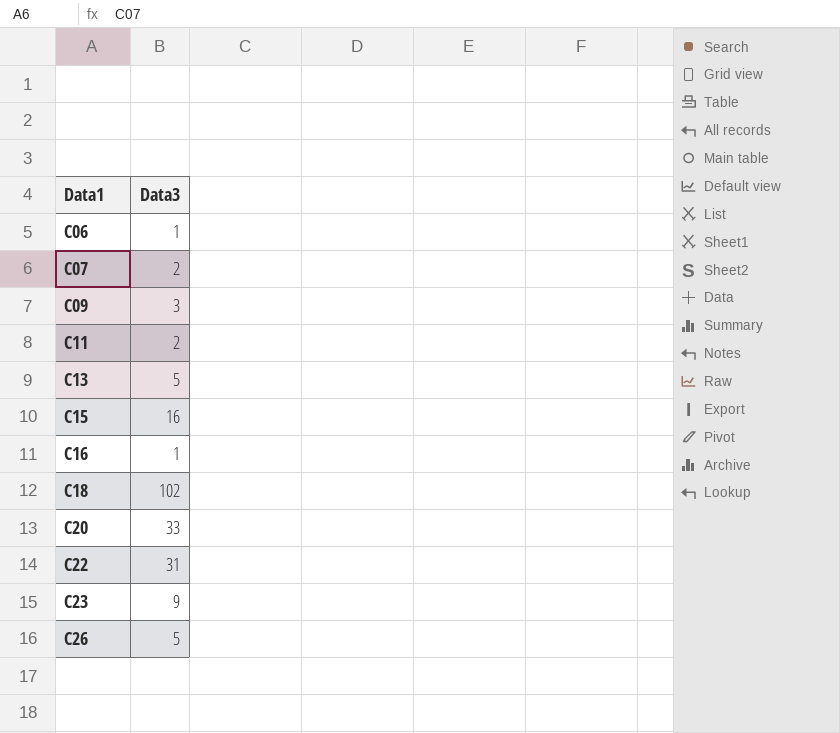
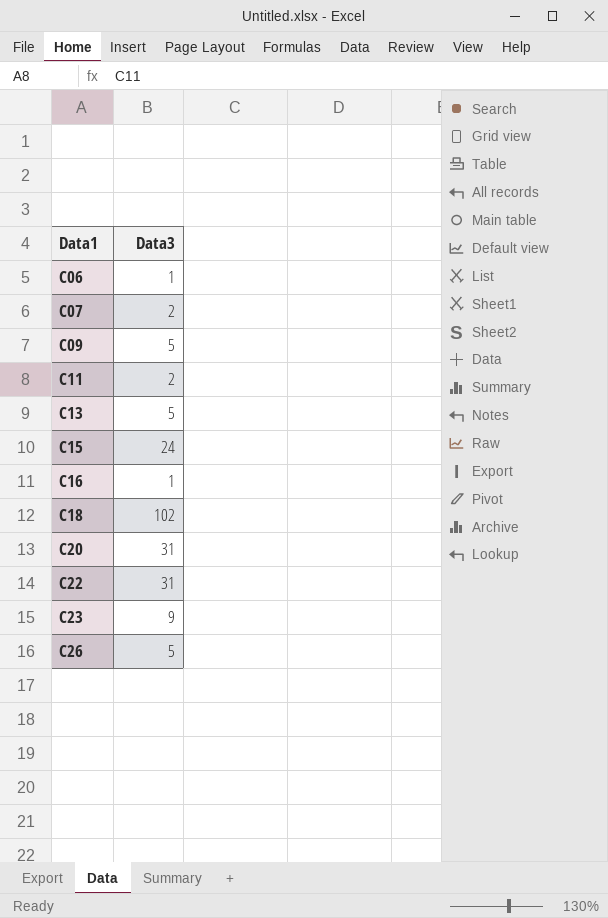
C09 | Data3: 3 -> 5
C15 | Data3: 16 -> 24
C20 | Data3: 33 -> 31

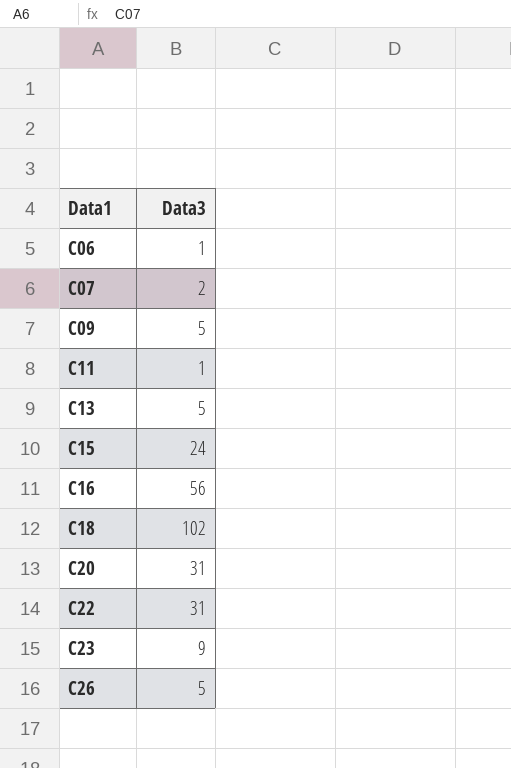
C11 | Data3: 2 -> 1
C16 | Data3: 1 -> 56

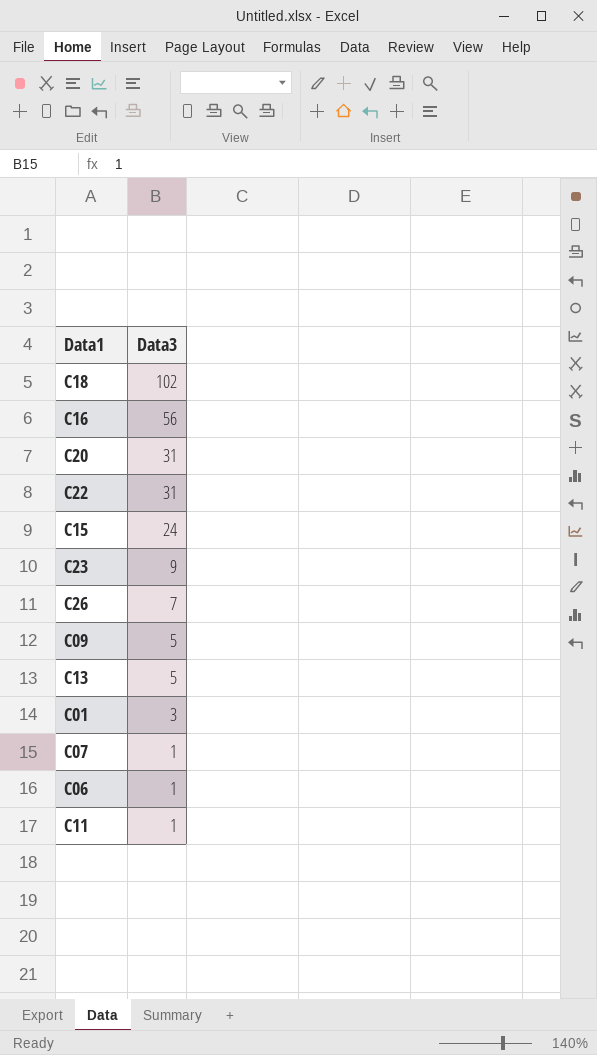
row order: Data1 ascending -> Data3 descending
C26 | Data3: 5 -> 7
row C01: none -> 3
C07 | Data3: 2 -> 1

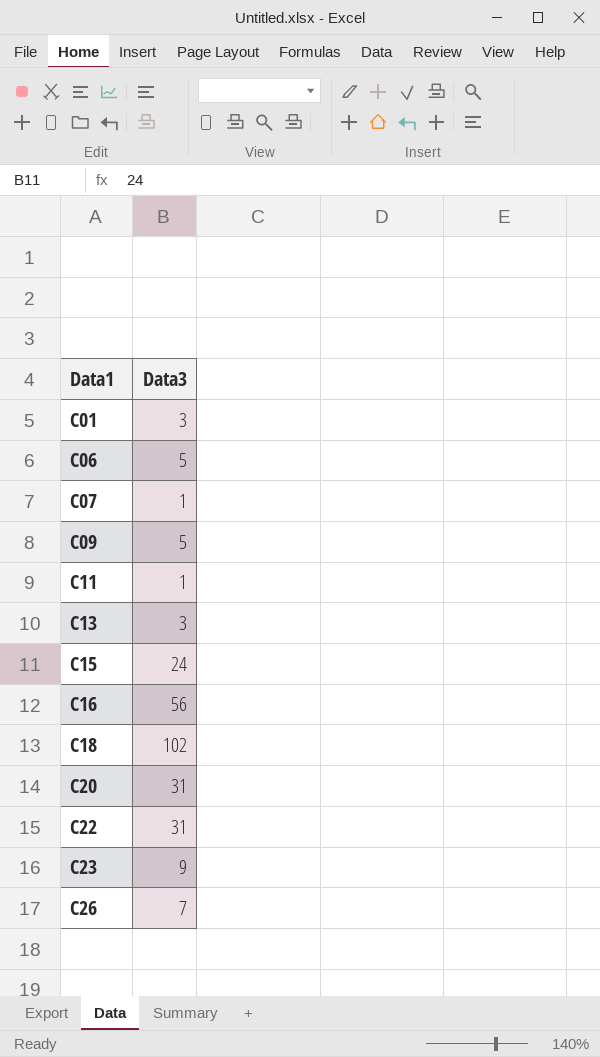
row order: Data3 descending -> Data1 ascending
C06 | Data3: 1 -> 5
C13 | Data3: 5 -> 3

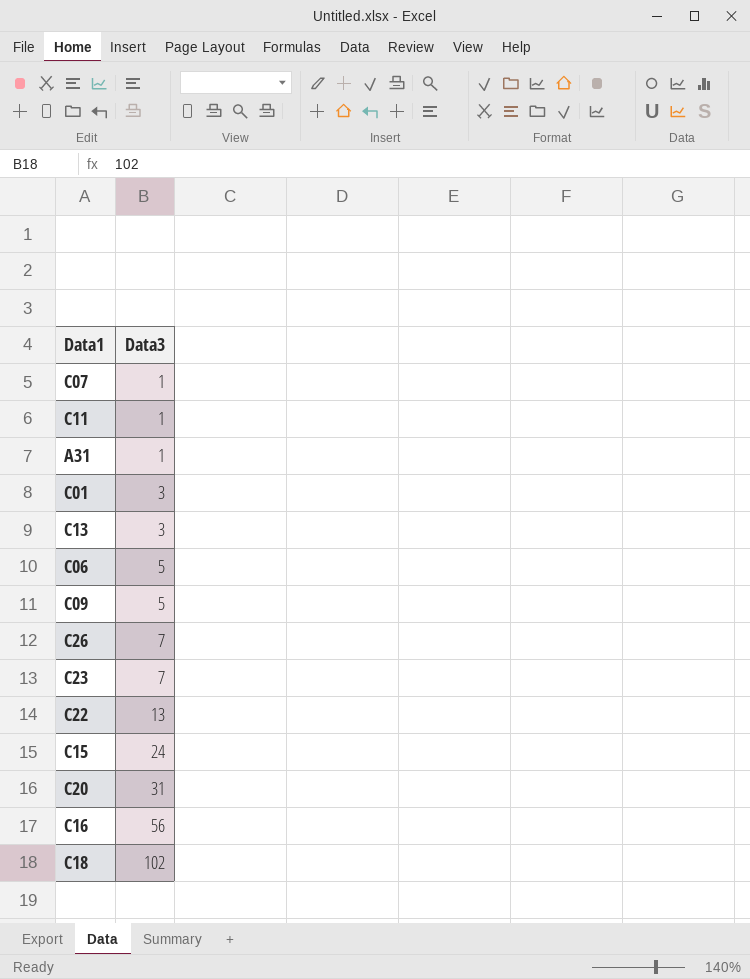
row order: Data1 ascending -> Data3 ascending
row A31: none -> 1
C23 | Data3: 9 -> 7
C22 | Data3: 31 -> 13

